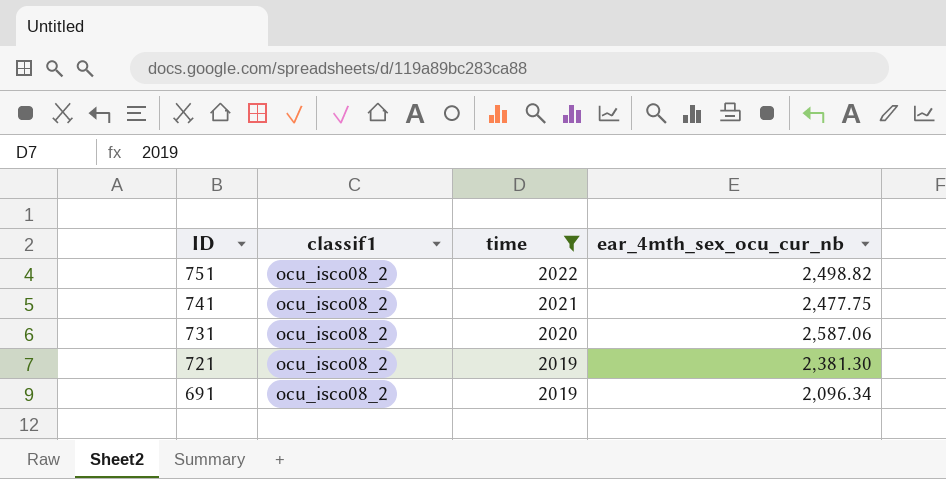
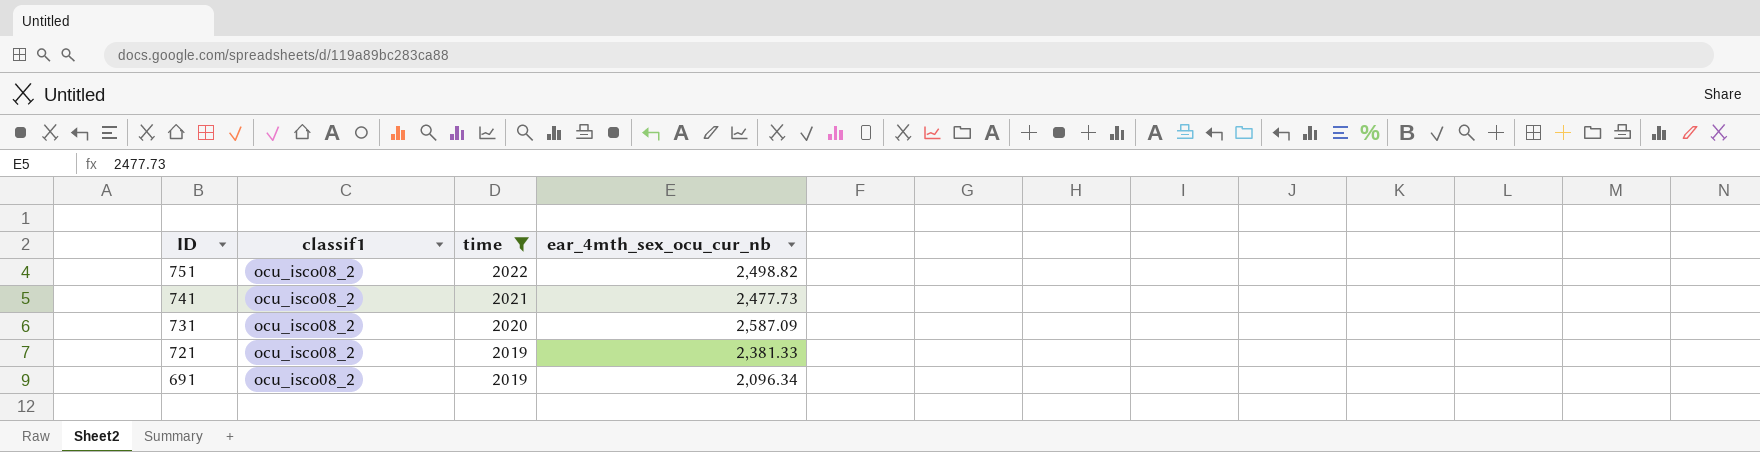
741 | ear_4mth_sex_ocu_cur_nb: 2,477.75 -> 2,477.73
731 | ear_4mth_sex_ocu_cur_nb: 2,587.06 -> 2,587.09
721 | ear_4mth_sex_ocu_cur_nb: 2,381.30 -> 2,381.33

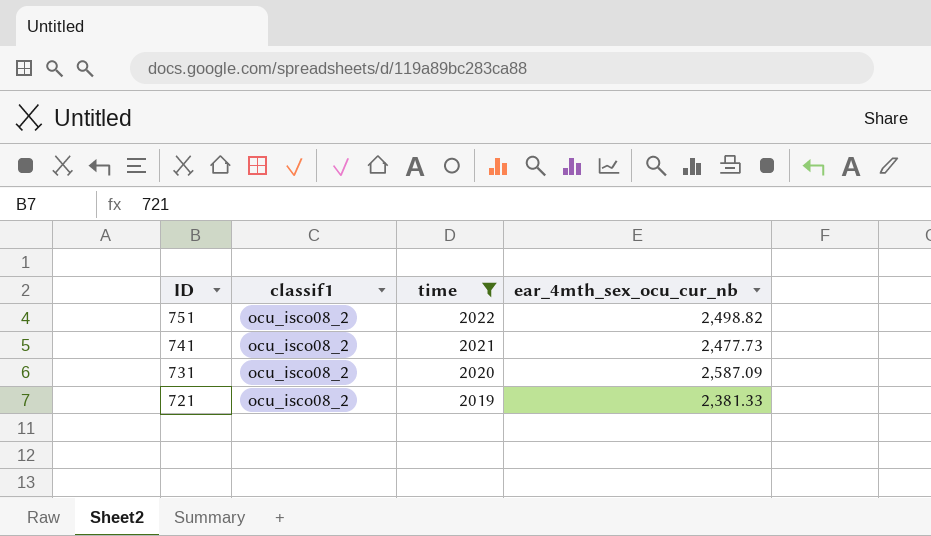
row 691: ocu_isco08_2 | 2019 | 2,096.34 -> none

